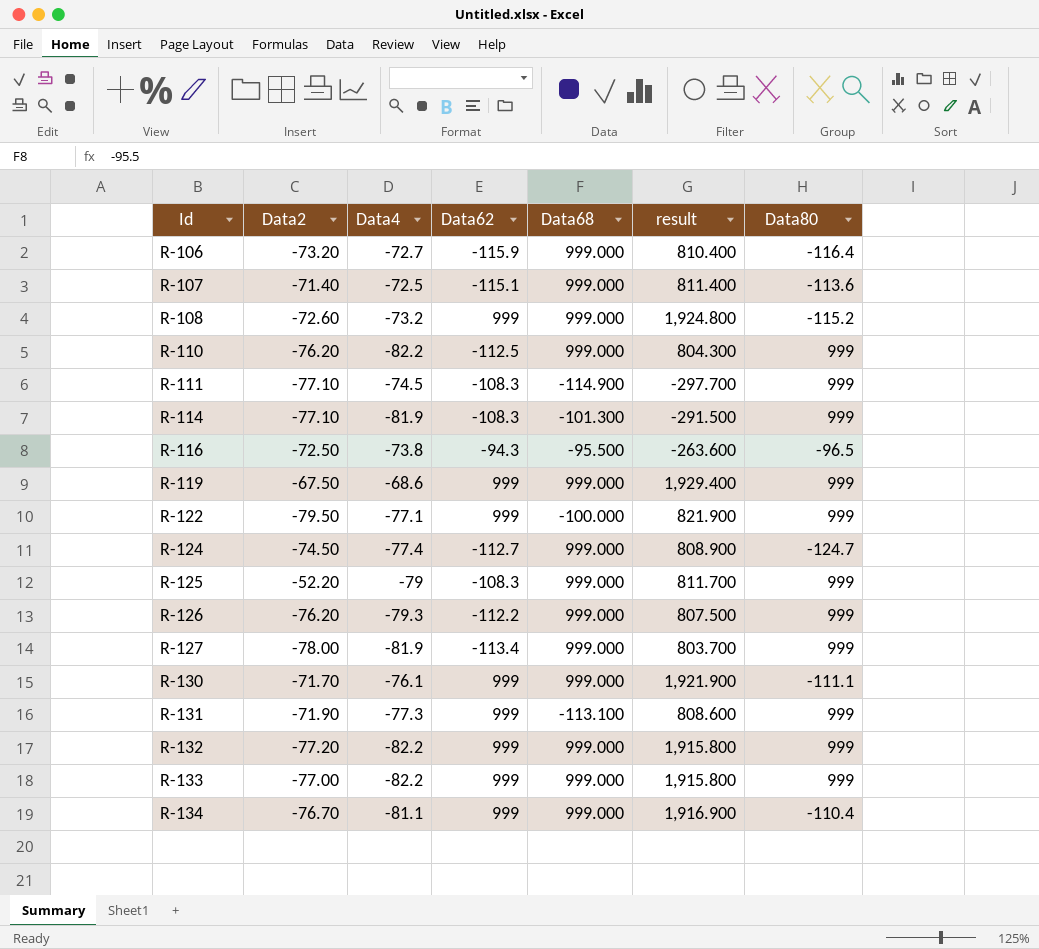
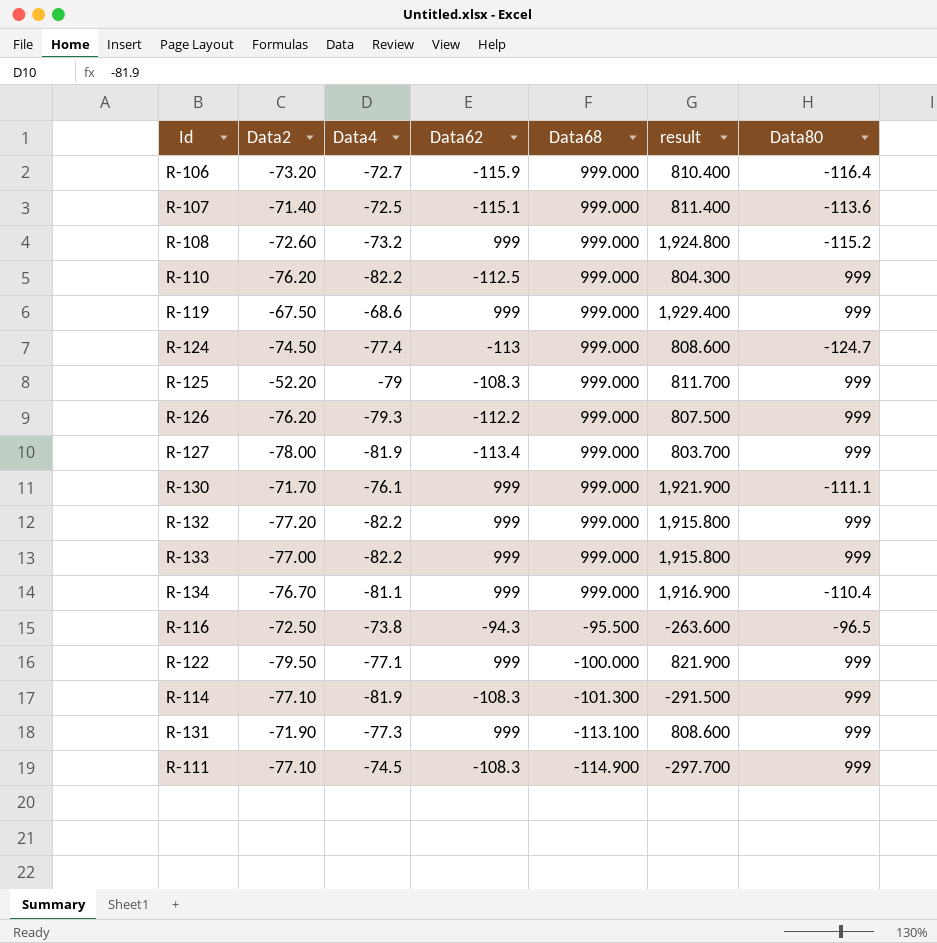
row order: Id ascending -> Data68 descending
R-124 | Data62: -112.7 -> -113
R-124 | result: 808.900 -> 808.600

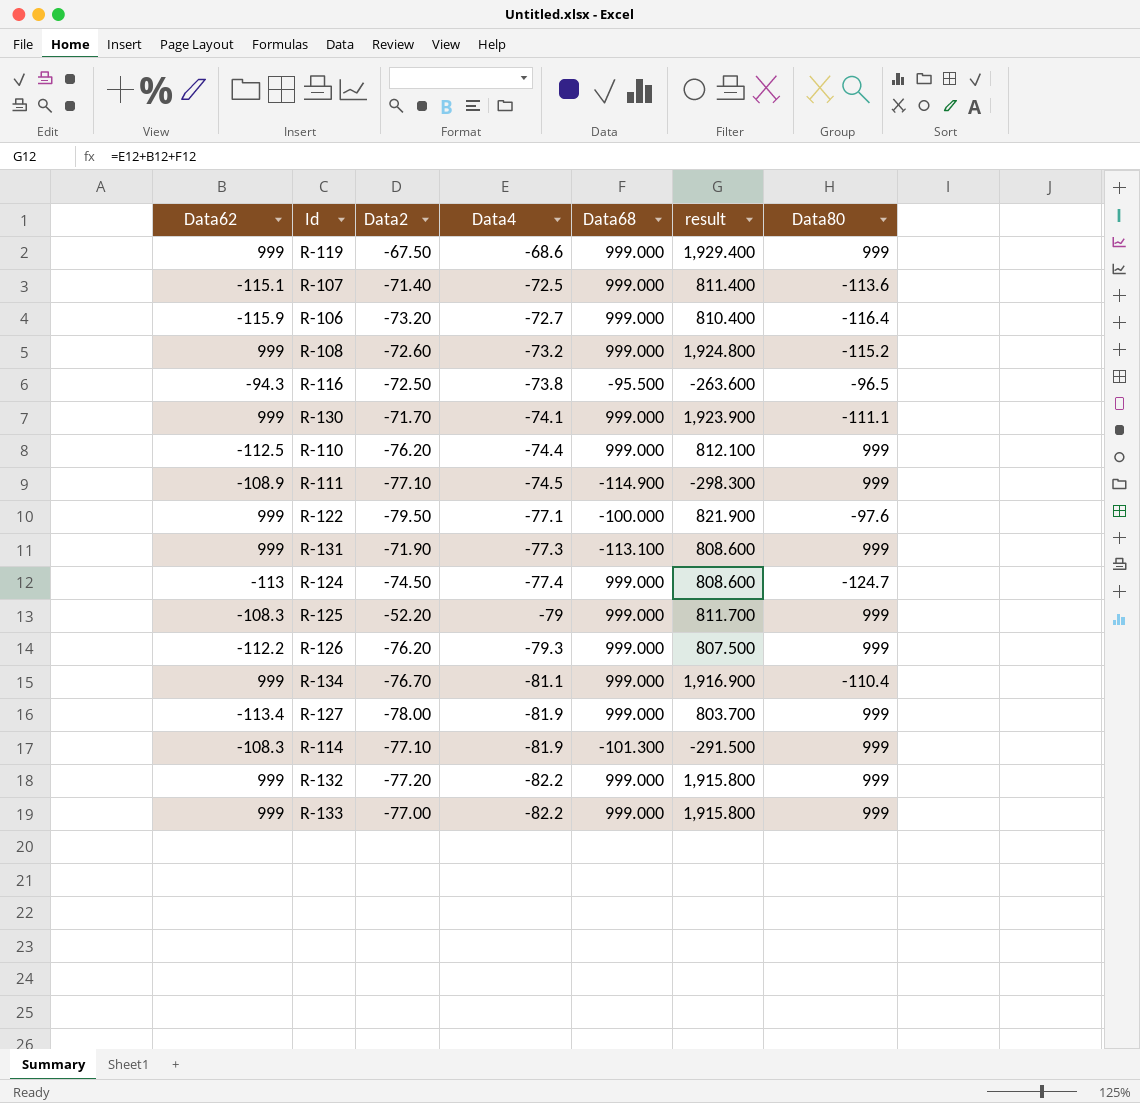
row order: Data68 descending -> Data4 descending
column Data62 | position: 4 -> 1
R-130 | Data4: -76.1 -> -74.1
R-130 | result: 1,921.900 -> 1,923.900
R-110 | Data4: -82.2 -> -74.4
R-110 | result: 804.300 -> 812.100
R-111 | Data62: -108.3 -> -108.9
R-111 | result: -297.700 -> -298.300
R-122 | Data80: 999 -> -97.6

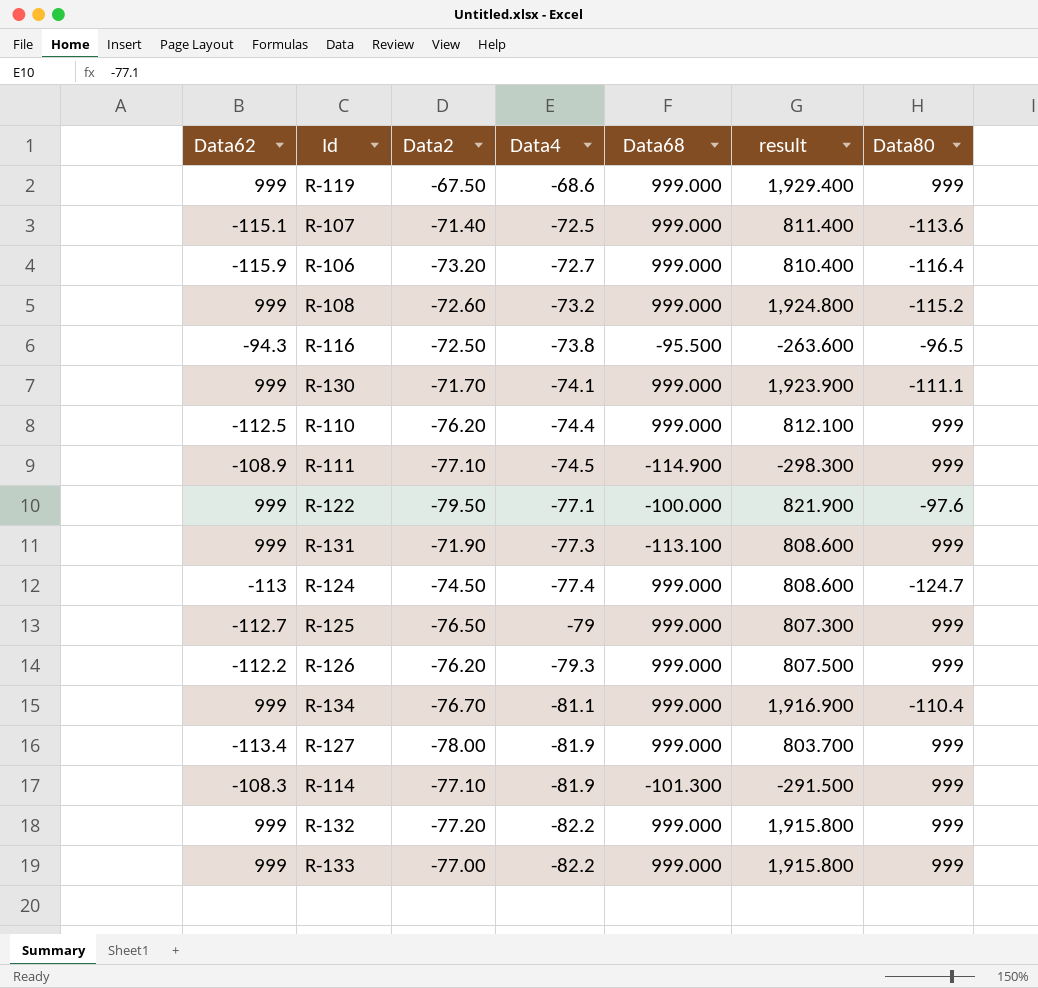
R-125 | Data62: -108.3 -> -112.7
R-125 | Data2: -52.20 -> -76.50
R-125 | result: 811.700 -> 807.300

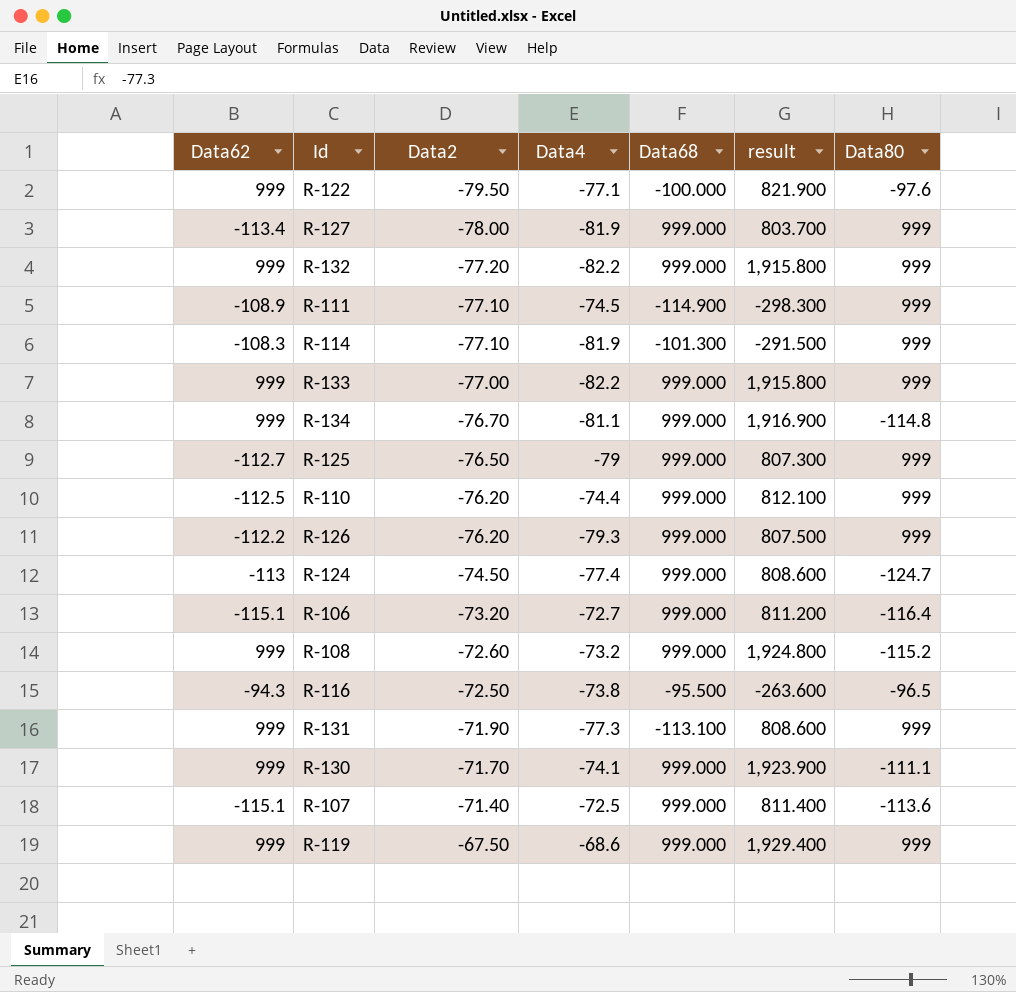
row order: Data4 descending -> Data2 ascending
R-134 | Data80: -110.4 -> -114.8
R-106 | Data62: -115.9 -> -115.1
R-106 | result: 810.400 -> 811.200

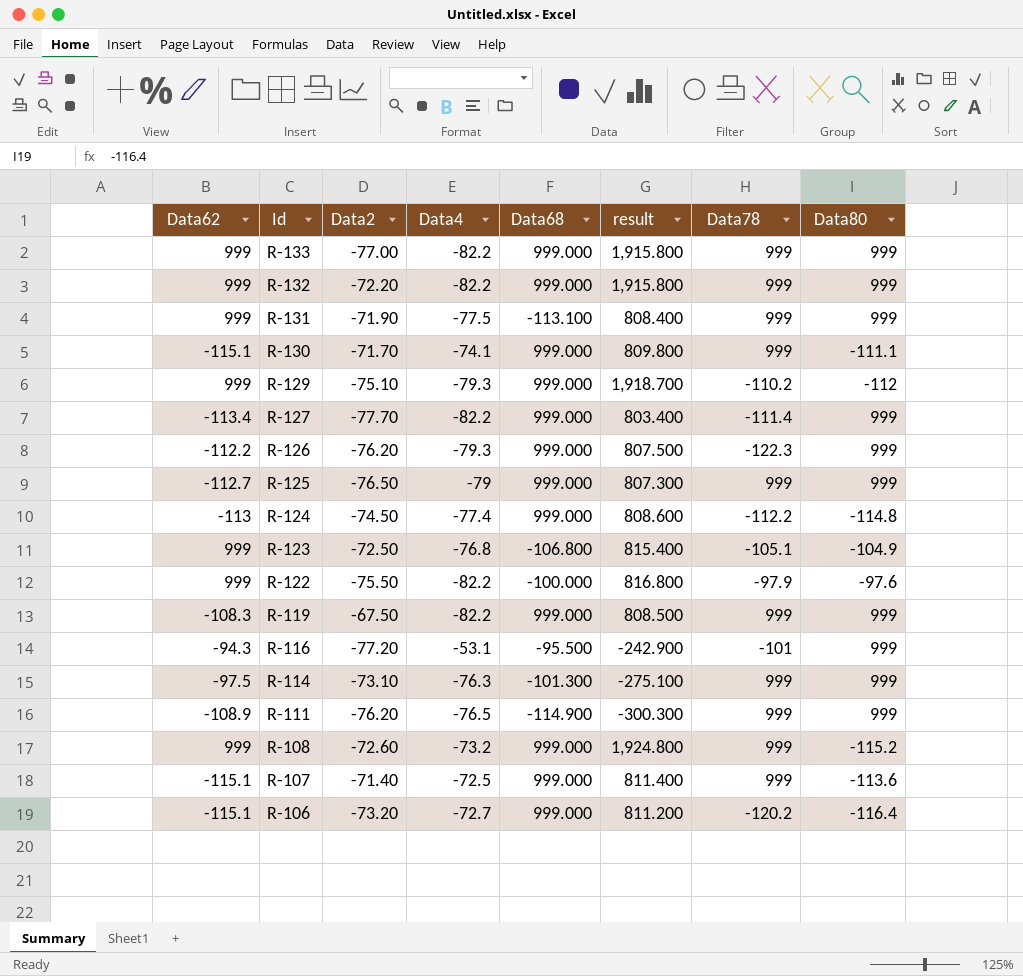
row order: Data2 ascending -> Id descending
column Data78 | position: none -> 7
row R-134: 999 | -76.70 | -81.1 | 999.000 | 1,916.900 | -114.8 -> none
row R-110: -112.5 | -76.20 | -74.4 | 999.000 | 812.100 | 999 -> none
R-132 | Data2: -77.20 -> -72.20
R-131 | Data4: -77.3 -> -77.5
R-131 | result: 808.600 -> 808.400
R-130 | Data62: 999 -> -115.1
R-130 | result: 1,923.900 -> 809.800
row R-129: none -> 999 | -75.10 | -79.3 | 999.000 | 1,918.700 | -110.2 | -112
R-127 | Data2: -78.00 -> -77.70
R-127 | Data4: -81.9 -> -82.2
R-127 | result: 803.700 -> 803.400
R-124 | Data80: -124.7 -> -114.8
row R-123: none -> 999 | -72.50 | -76.8 | -106.800 | 815.400 | -105.1 | -104.9
R-122 | Data2: -79.50 -> -75.50
R-122 | Data4: -77.1 -> -82.2
R-122 | result: 821.900 -> 816.800
R-119 | Data62: 999 -> -108.3
R-119 | Data4: -68.6 -> -82.2
R-119 | result: 1,929.400 -> 808.500
R-116 | Data2: -72.50 -> -77.20
R-116 | Data4: -73.8 -> -53.1
R-116 | result: -263.600 -> -242.900
R-116 | Data80: -96.5 -> 999
R-114 | Data62: -108.3 -> -97.5
R-114 | Data2: -77.10 -> -73.10
R-114 | Data4: -81.9 -> -76.3
R-114 | result: -291.500 -> -275.100
R-111 | Data2: -77.10 -> -76.20
R-111 | Data4: -74.5 -> -76.5
R-111 | result: -298.300 -> -300.300

